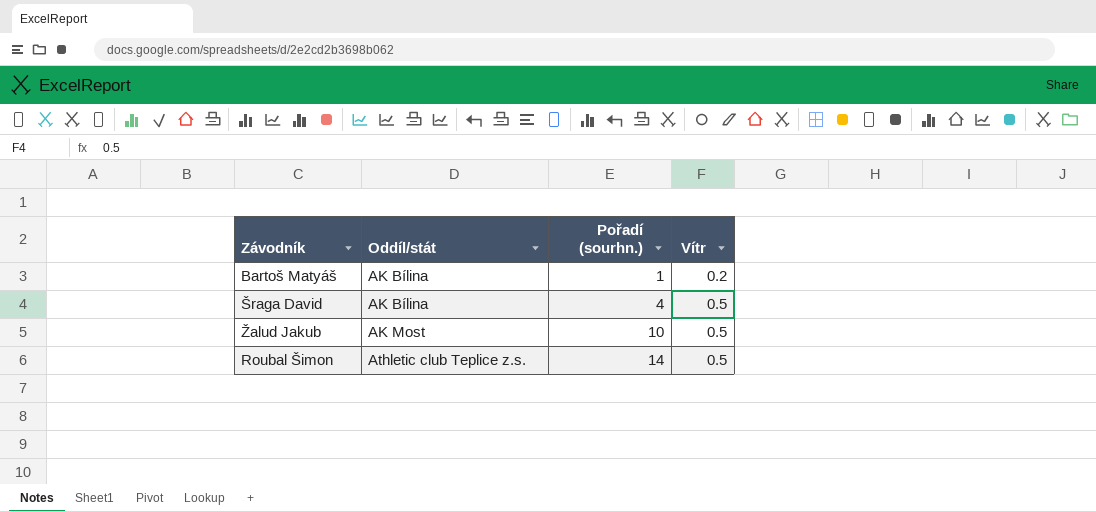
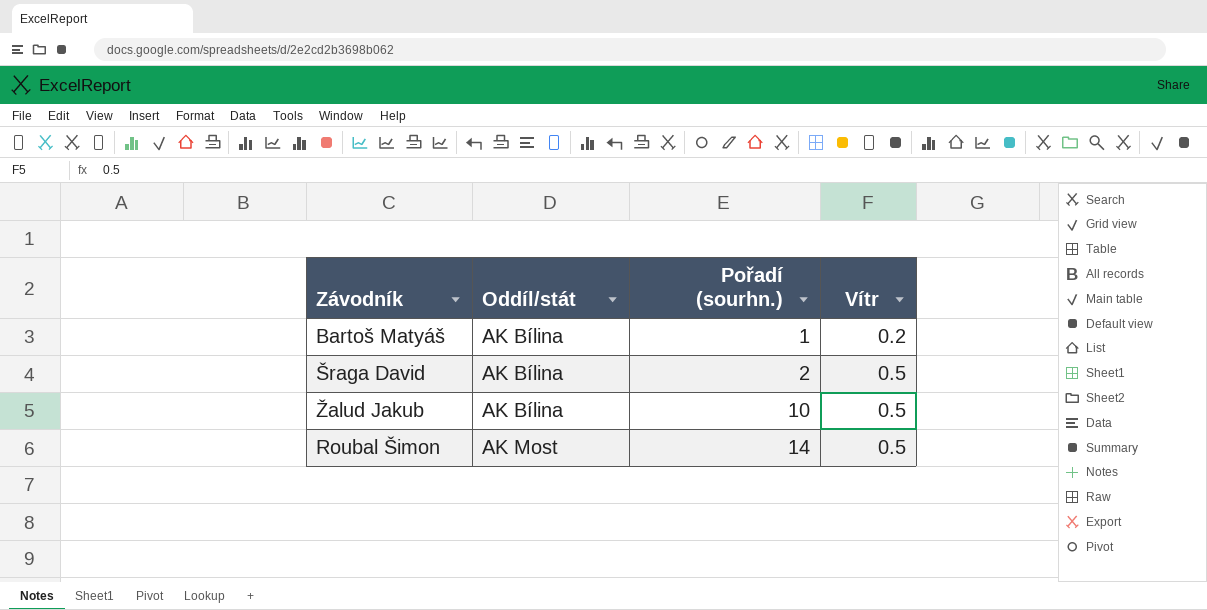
Šraga David | Pořadí (sourhn.): 4 -> 2
Žalud Jakub | Oddíl/stát: AK Most -> AK Bílina
Roubal Šimon | Oddíl/stát: Athletic club Teplice z.s. -> AK Most

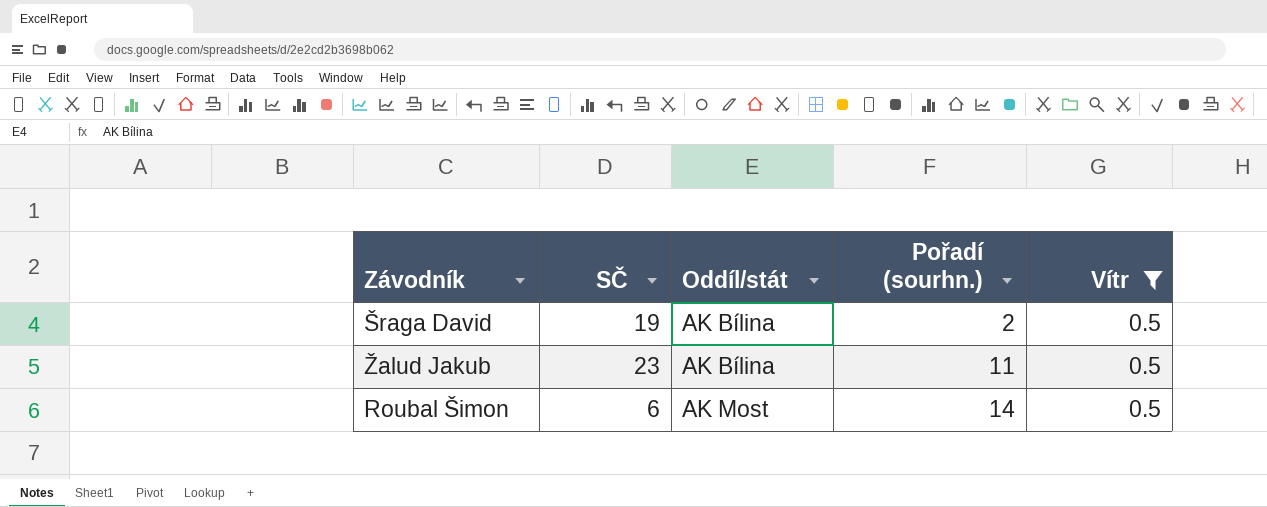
filter: none -> Vítr = 0.5
column SČ | position: none -> 2
Žalud Jakub | Pořadí (sourhn.): 10 -> 11

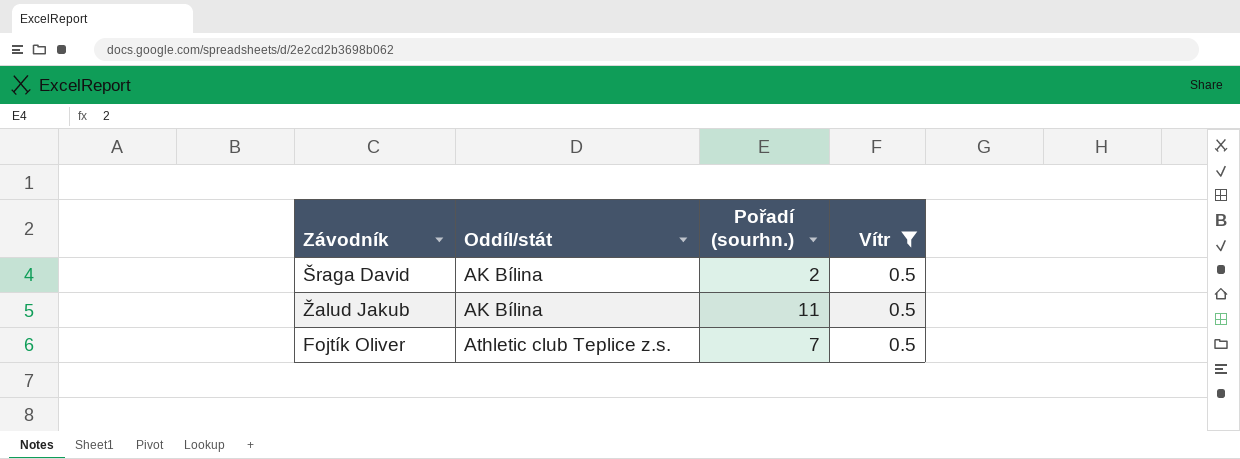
column SČ | position: 2 -> none
row Roubal Šimon: 6 | AK Most | 14 | 0.5 -> none
row Fojtík Oliver: none -> Athletic club Teplice z.s. | 7 | 0.5

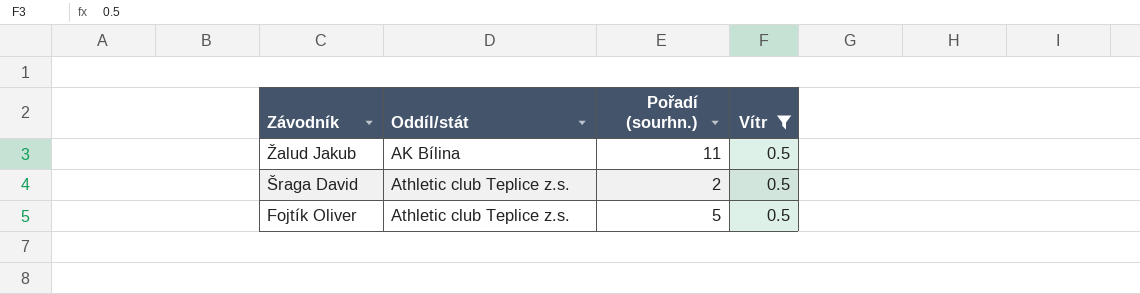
row order: Oddíl/stát ascending -> Závodník descending
Šraga David | Oddíl/stát: AK Bílina -> Athletic club Teplice z.s.
Fojtík Oliver | Pořadí (sourhn.): 7 -> 5

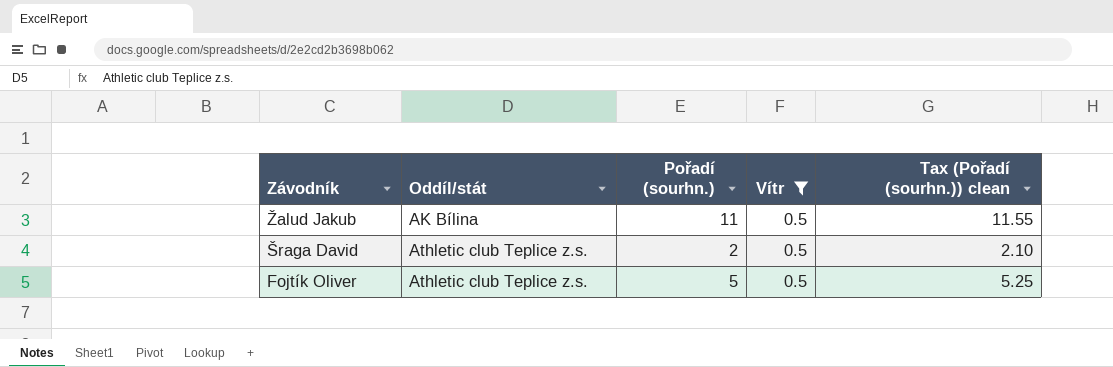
column Tax (Pořadí (sourhn.)) clean | formula: none -> [Pořadí (sourhn.)] * 1.05

